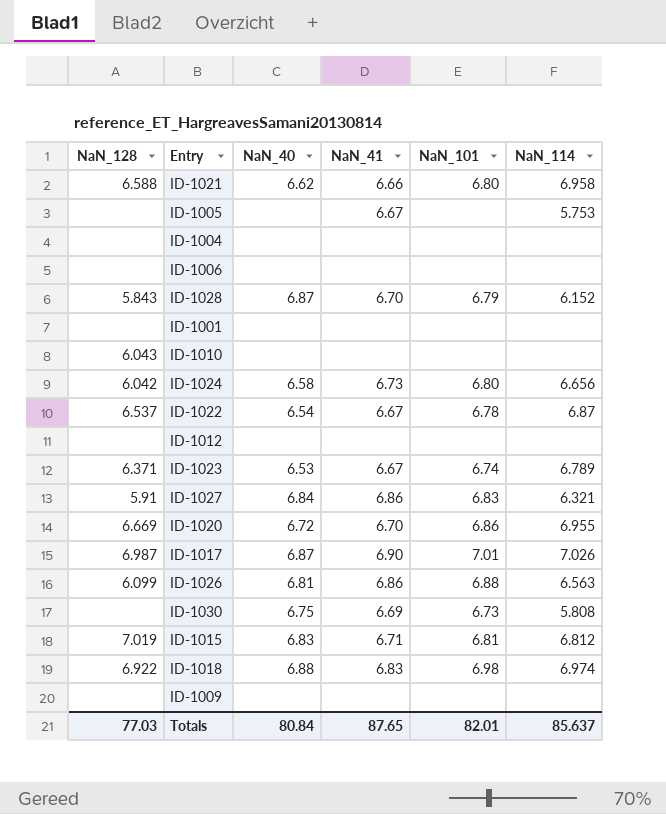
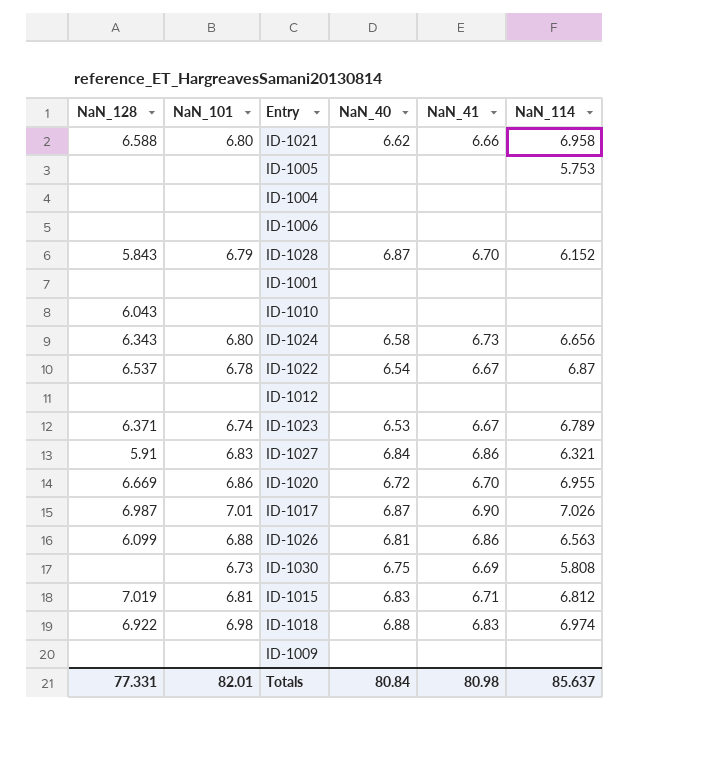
column NaN_101 | position: 5 -> 2
ID-1005 | NaN_41: 6.67 -> none
ID-1024 | NaN_128: 6.042 -> 6.343
Totals | NaN_128: 77.03 -> 77.331
Totals | NaN_41: 87.65 -> 80.98

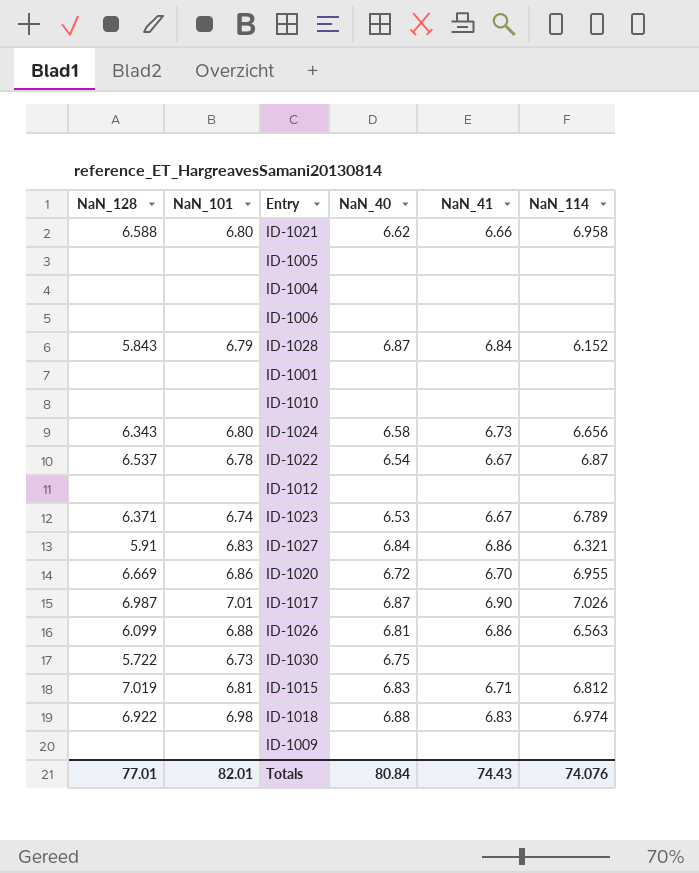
ID-1005 | NaN_114: 5.753 -> none
ID-1028 | NaN_41: 6.70 -> 6.84
ID-1010 | NaN_128: 6.043 -> none
ID-1030 | NaN_128: none -> 5.722
ID-1030 | NaN_41: 6.69 -> none
ID-1030 | NaN_114: 5.808 -> none
Totals | NaN_128: 77.331 -> 77.01
Totals | NaN_41: 80.98 -> 74.43
Totals | NaN_114: 85.637 -> 74.076

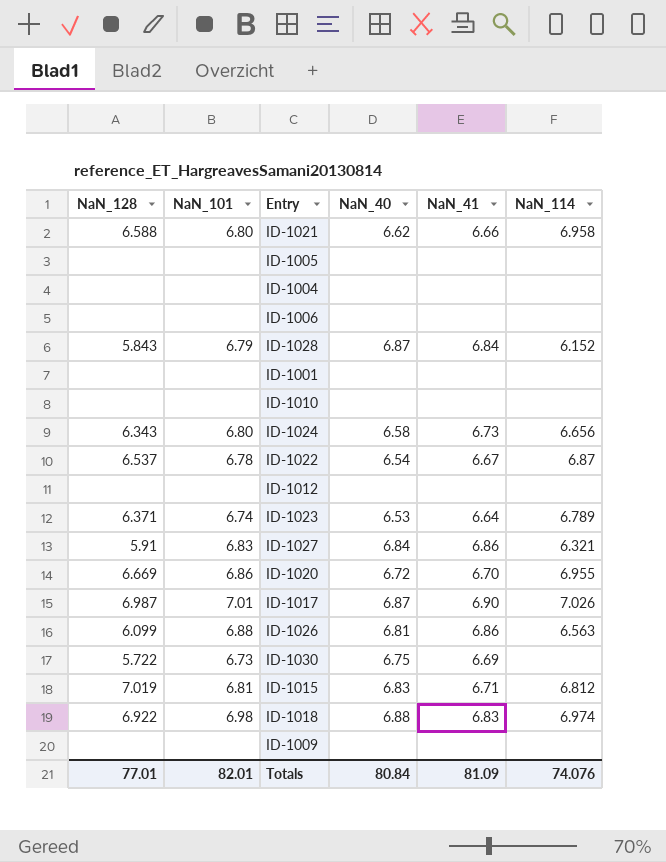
ID-1023 | NaN_41: 6.67 -> 6.64
ID-1030 | NaN_41: none -> 6.69
Totals | NaN_41: 74.43 -> 81.09

